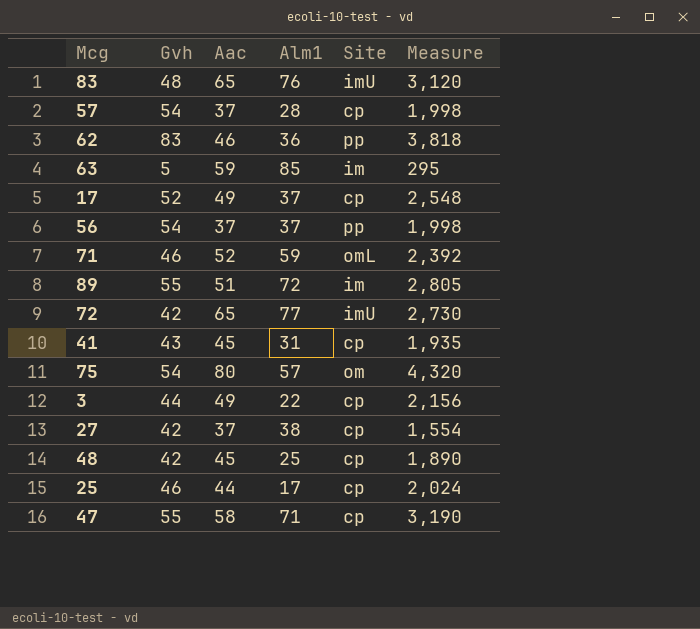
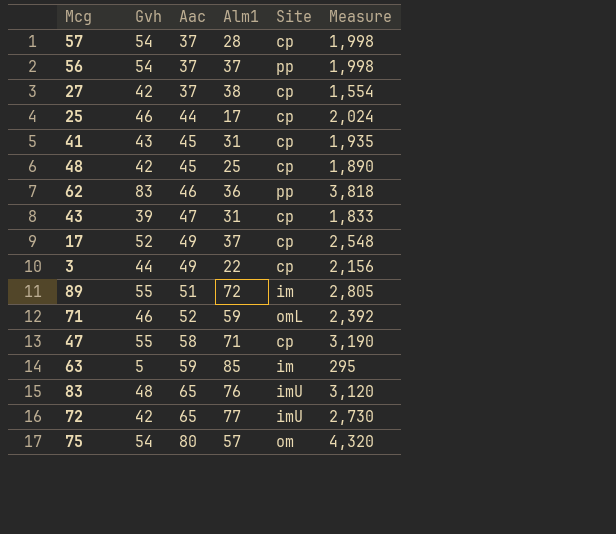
row order: none -> Aac ascending
row 43: none -> 39 | 47 | 31 | cp | 1,833

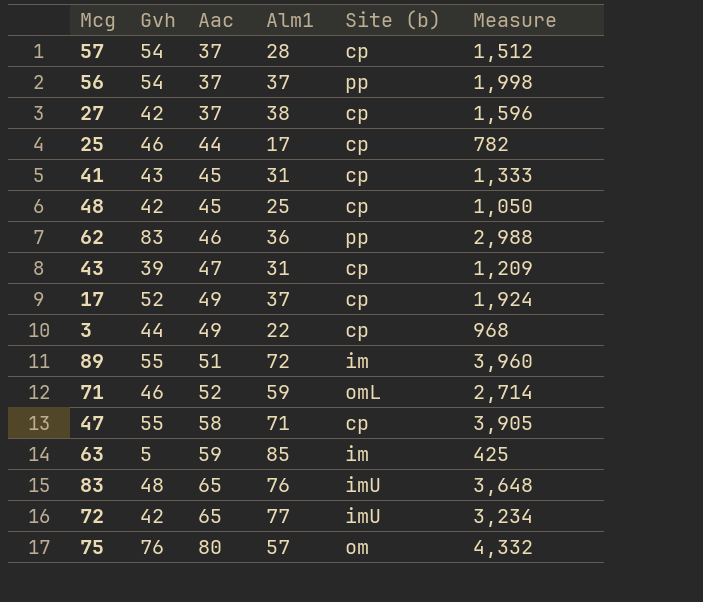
column name: Site -> Site (b)
column Measure | formula: [Gvh] * [Aac] -> [Gvh] * [Alm1]
75 | Gvh: 54 -> 76

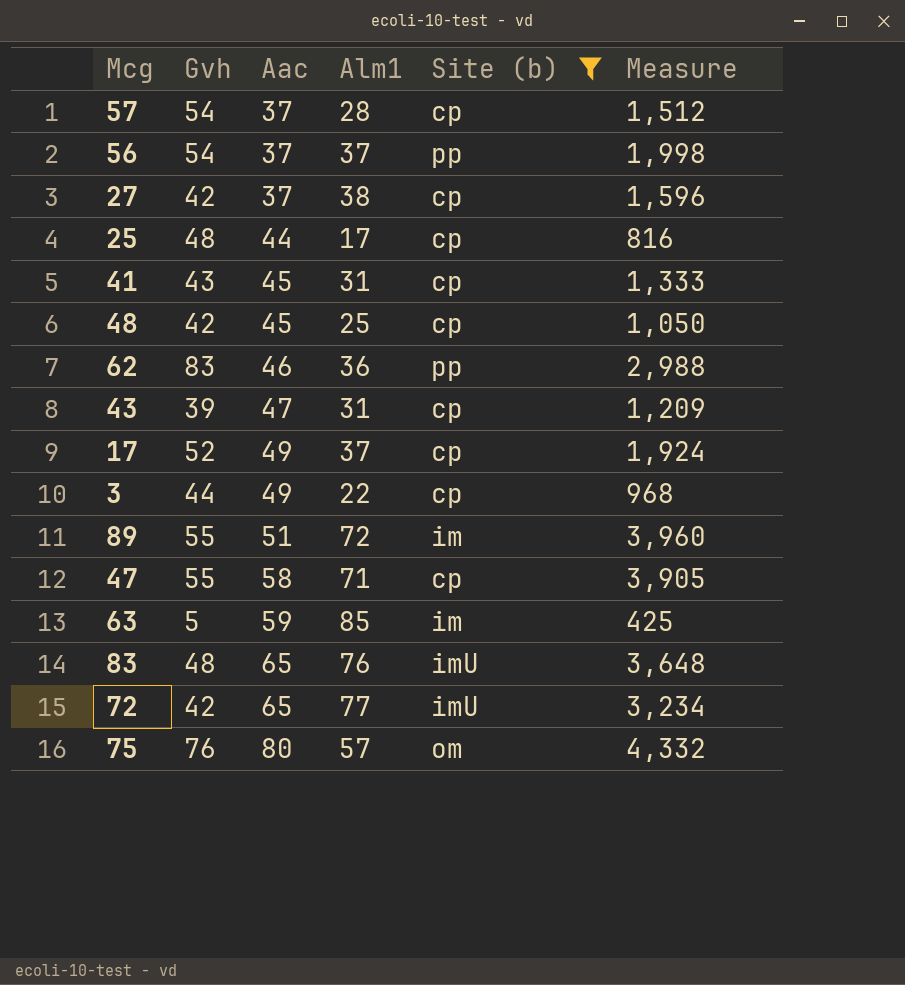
filter: none -> Site (b) != omL
25 | Gvh: 46 -> 48
25 | Measure: 782 -> 816

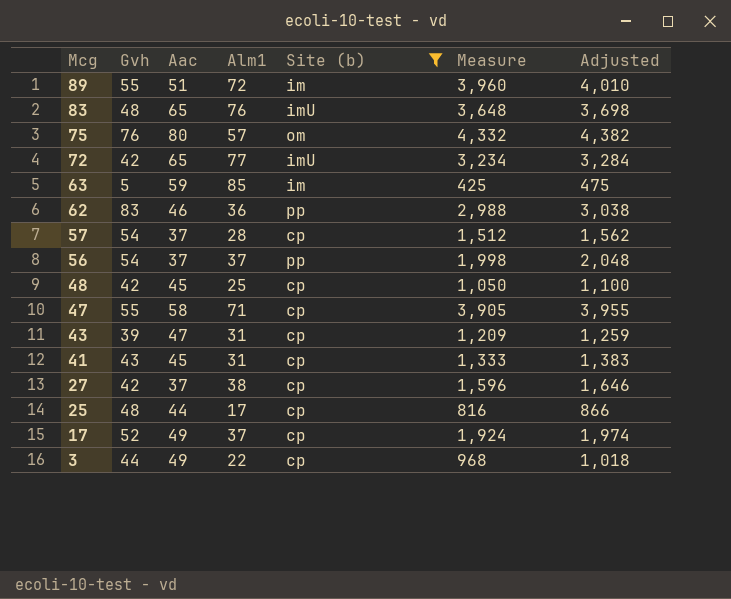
row order: Aac ascending -> Mcg descending
column Adjusted | formula: none -> [Measure] + 50

